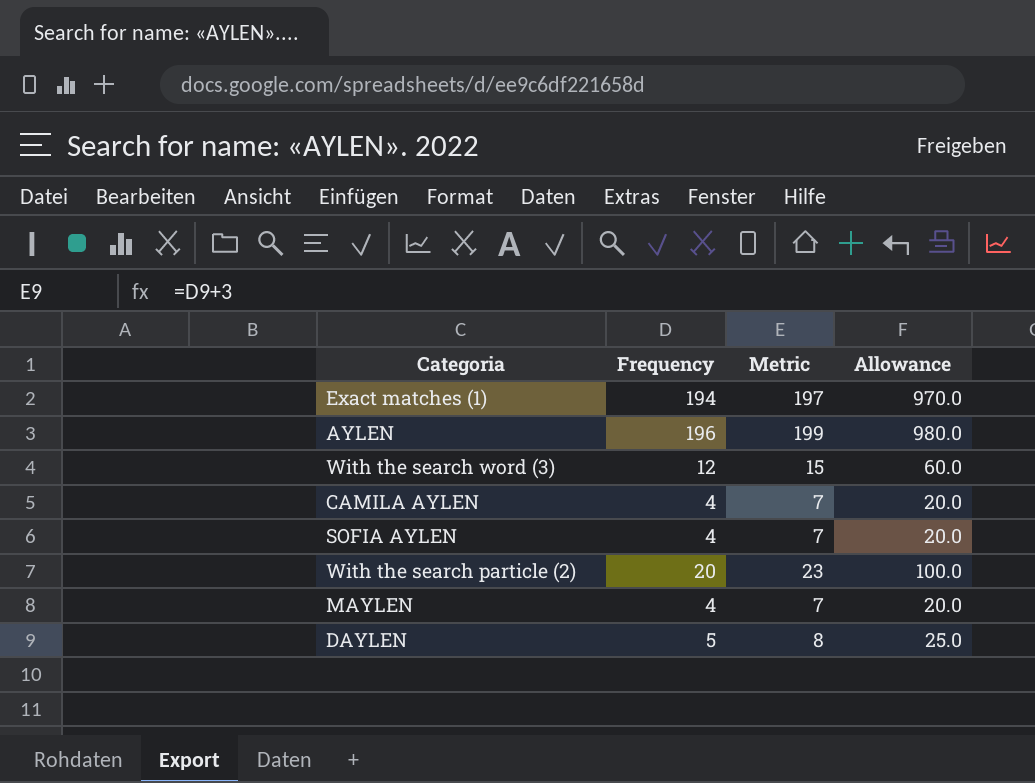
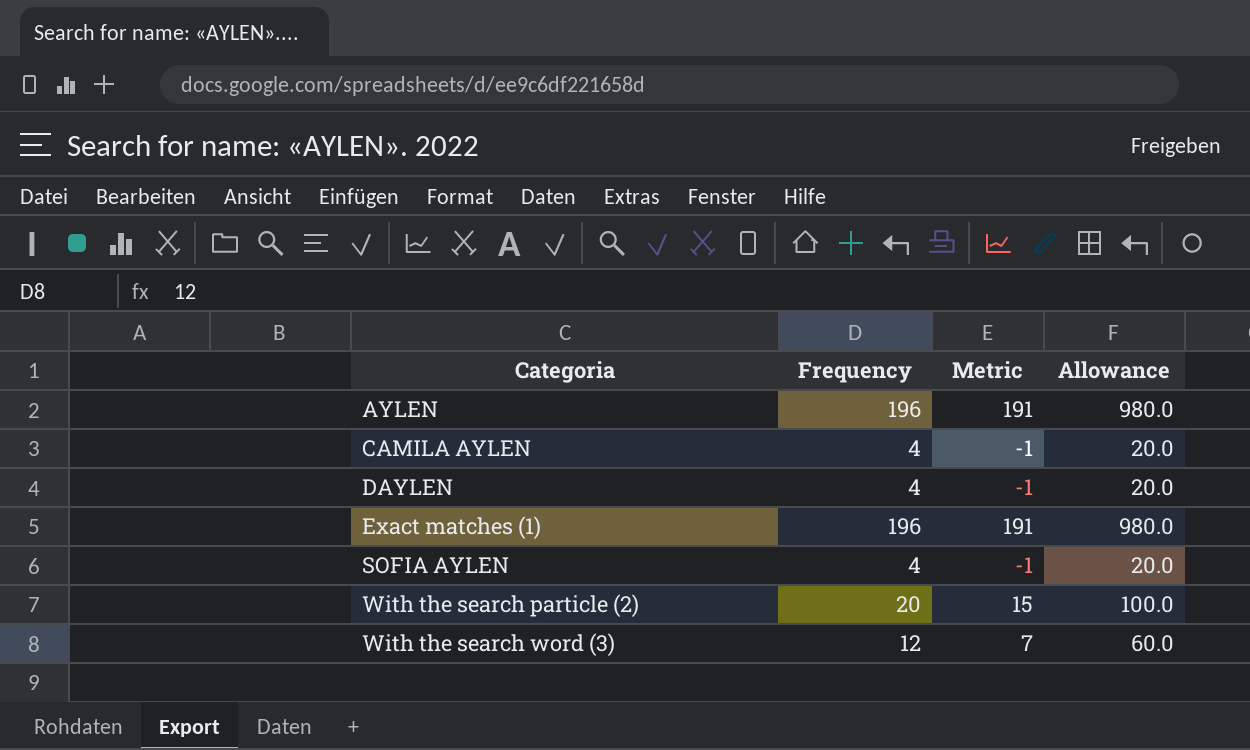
row order: none -> Categoria ascending
column Metric | formula: [Frequency] + 3 -> [Frequency] - 5
row MAYLEN: 4 | 7 | 20.0 -> none
DAYLEN | Frequency: 5 -> 4
DAYLEN | Allowance: 25.0 -> 20.0
Exact matches (1) | Frequency: 194 -> 196
Exact matches (1) | Allowance: 970.0 -> 980.0

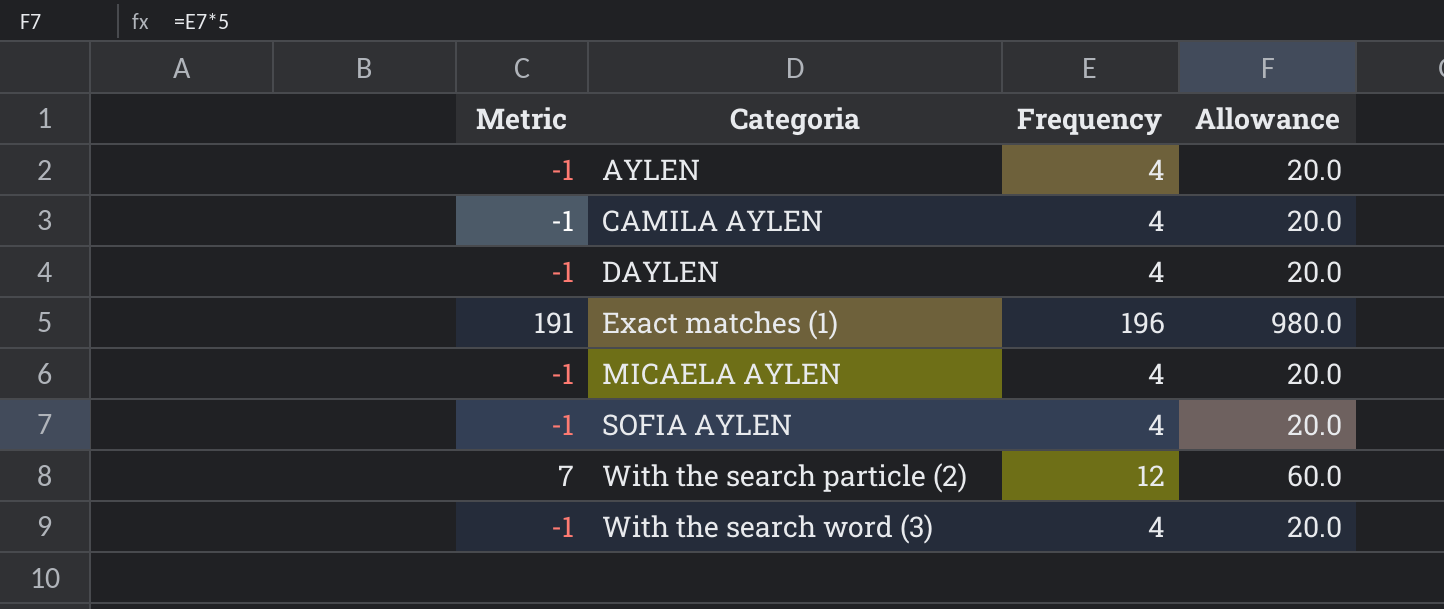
column Metric | position: 3 -> 1
AYLEN | Metric: 191 -> -1
AYLEN | Frequency: 196 -> 4
AYLEN | Allowance: 980.0 -> 20.0
row MICAELA AYLEN: none -> -1 | 4 | 20.0
With the search particle (2) | Metric: 15 -> 7
With the search particle (2) | Frequency: 20 -> 12
With the search particle (2) | Allowance: 100.0 -> 60.0
With the search word (3) | Metric: 7 -> -1
With the search word (3) | Frequency: 12 -> 4
With the search word (3) | Allowance: 60.0 -> 20.0

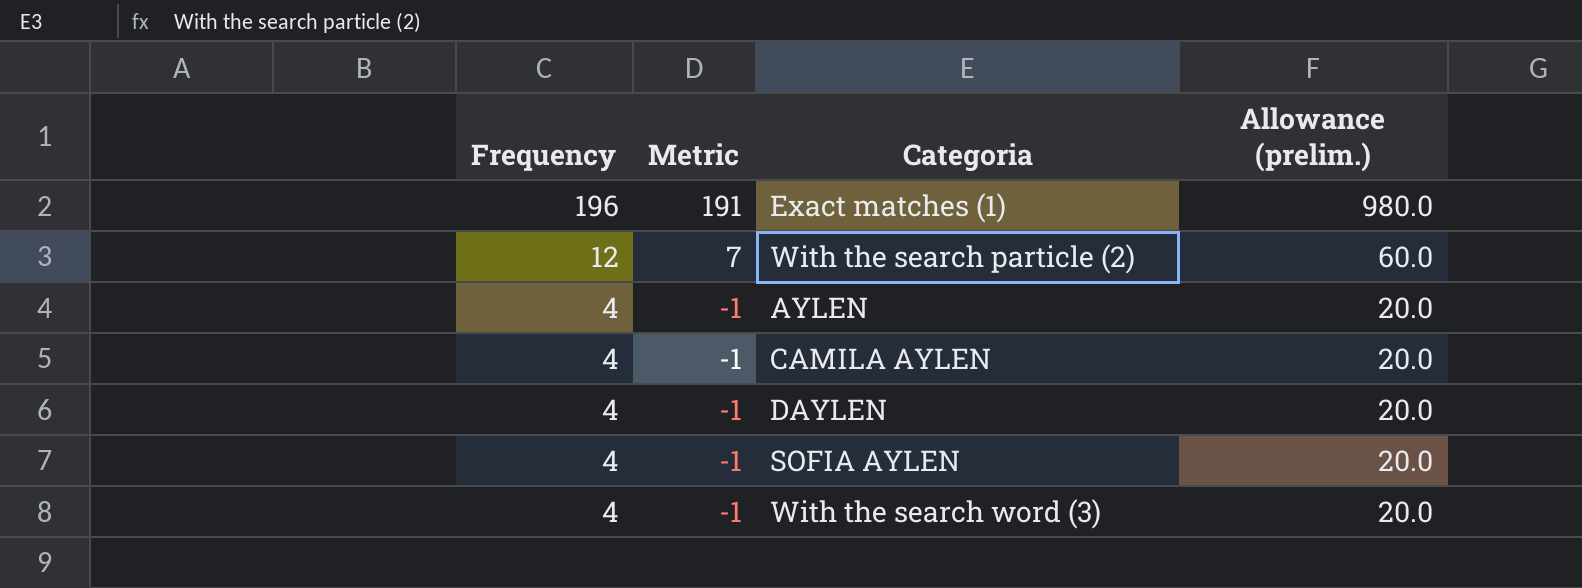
row order: Categoria ascending -> Frequency descending
column Frequency | position: 3 -> 1
column name: Allowance -> Allowance (prelim.)
row MICAELA AYLEN: -1 | 4 | 20.0 -> none

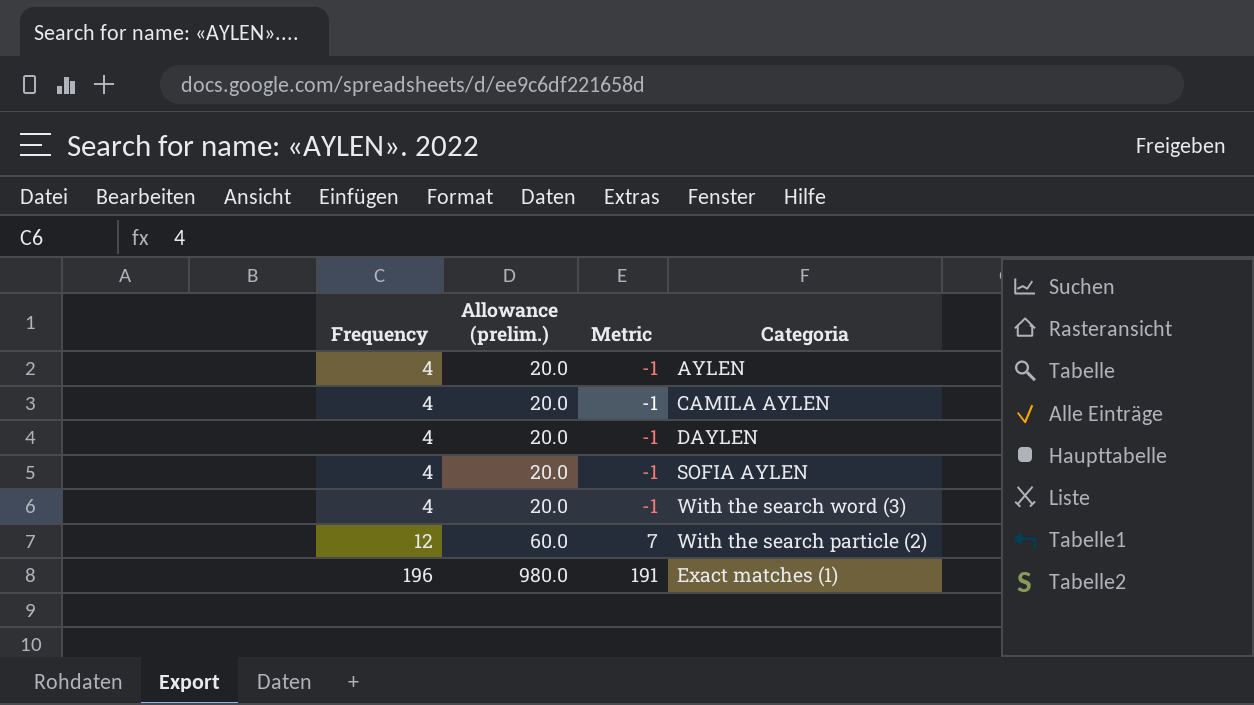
row order: Frequency descending -> Frequency ascending
column Allowance (prelim.) | position: 4 -> 2

